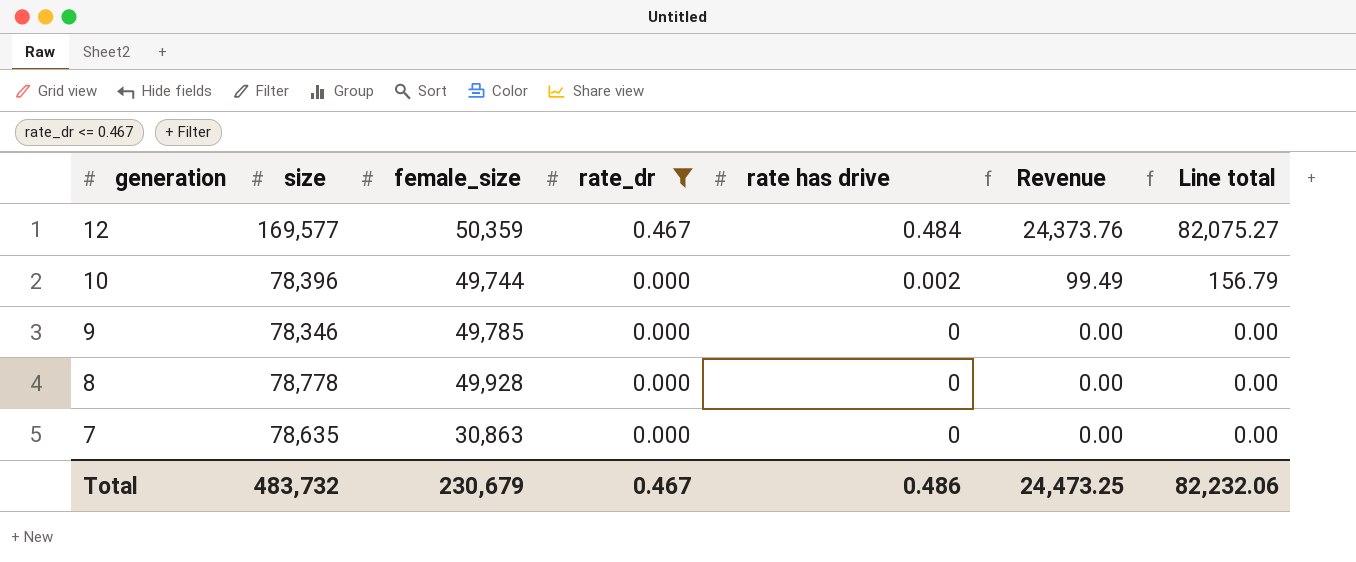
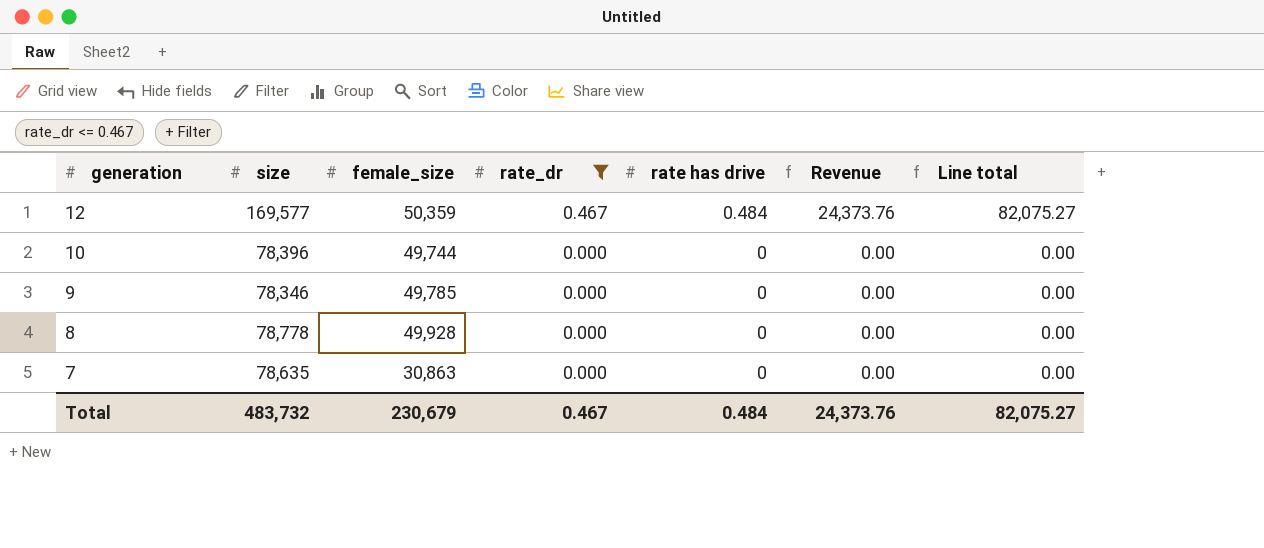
10 | rate has drive: 0.002 -> 0
10 | Revenue: 99.49 -> 0.00
10 | Line total: 156.79 -> 0.00
Total | rate has drive: 0.486 -> 0.484
Total | Revenue: 24,473.25 -> 24,373.76
Total | Line total: 82,232.06 -> 82,075.27

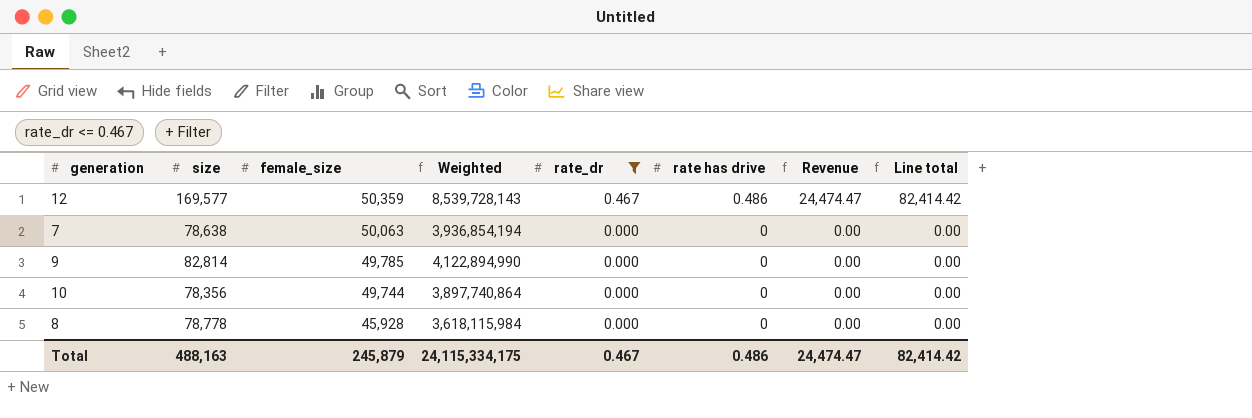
row order: generation descending -> female_size descending
column Weighted | formula: none -> [size] * [female_size]
12 | rate has drive: 0.484 -> 0.486
12 | Revenue: 24,373.76 -> 24,474.47
12 | Line total: 82,075.27 -> 82,414.42
7 | size: 78,635 -> 78,638
7 | female_size: 30,863 -> 50,063
9 | size: 78,346 -> 82,814
10 | size: 78,396 -> 78,356
8 | female_size: 49,928 -> 45,928
Total | size: 483,732 -> 488,163
Total | female_size: 230,679 -> 245,879
Total | rate has drive: 0.484 -> 0.486
Total | Revenue: 24,373.76 -> 24,474.47
Total | Line total: 82,075.27 -> 82,414.42

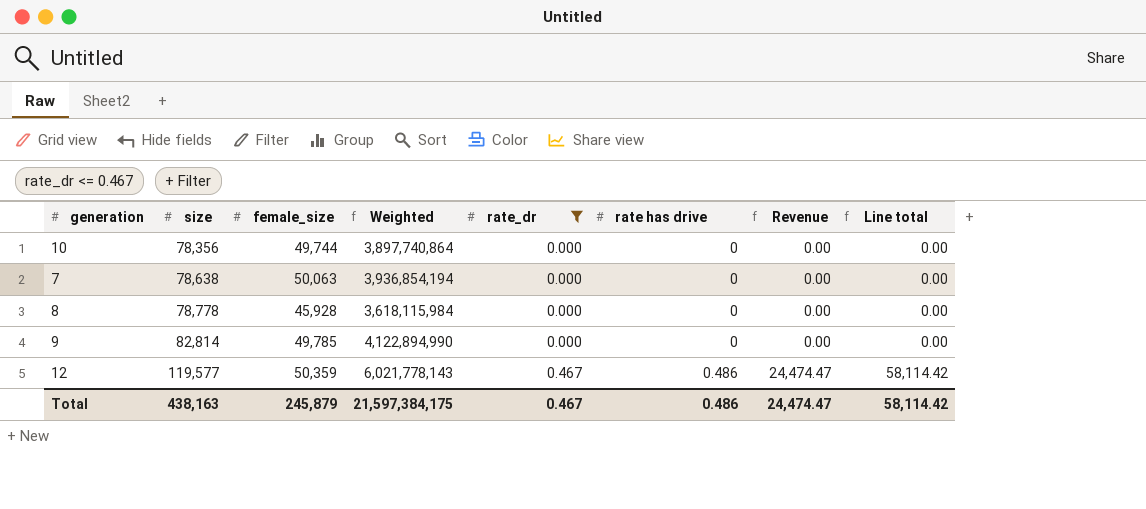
row order: female_size descending -> size ascending
12 | size: 169,577 -> 119,577
12 | Weighted: 8,539,728,143 -> 6,021,778,143
12 | Line total: 82,414.42 -> 58,114.42
Total | size: 488,163 -> 438,163
Total | Weighted: 24,115,334,175 -> 21,597,384,175
Total | Line total: 82,414.42 -> 58,114.42

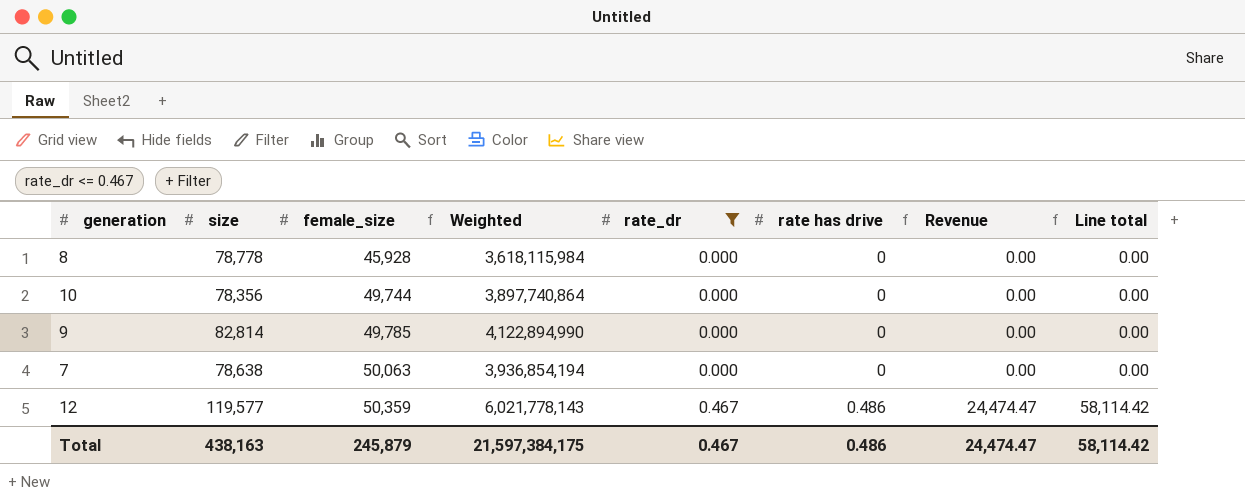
row order: size ascending -> female_size ascending

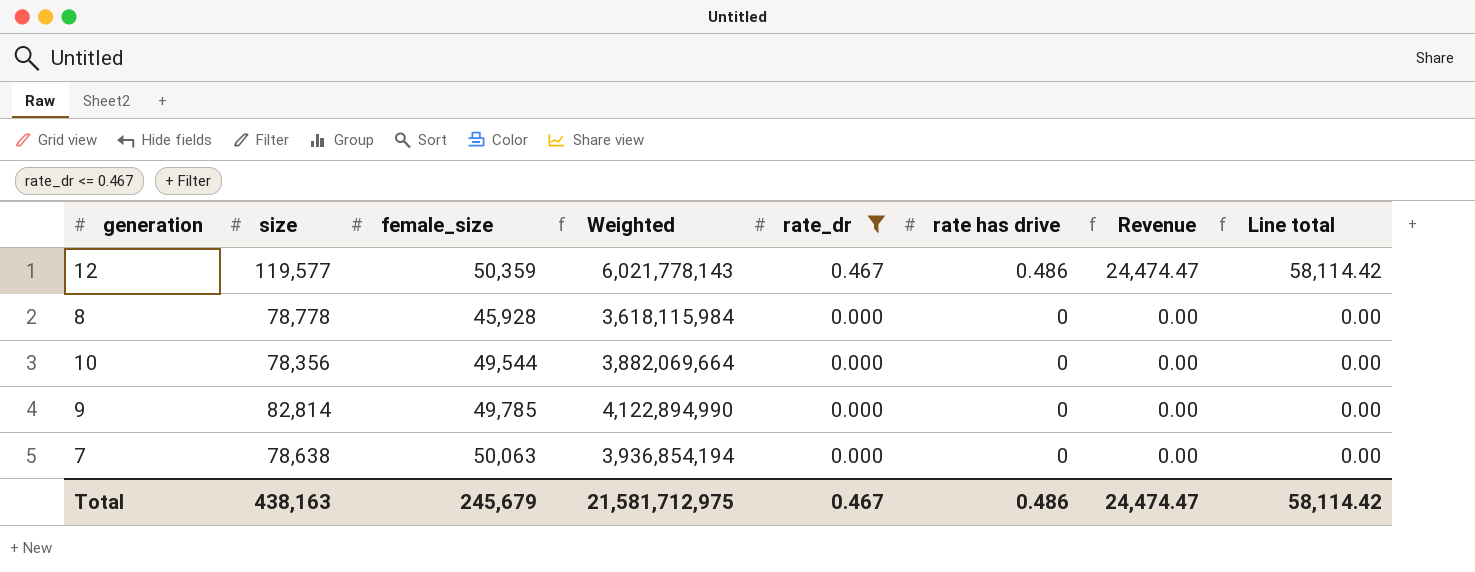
row order: female_size ascending -> rate_dr descending
10 | female_size: 49,744 -> 49,544
10 | Weighted: 3,897,740,864 -> 3,882,069,664
Total | female_size: 245,879 -> 245,679
Total | Weighted: 21,597,384,175 -> 21,581,712,975

